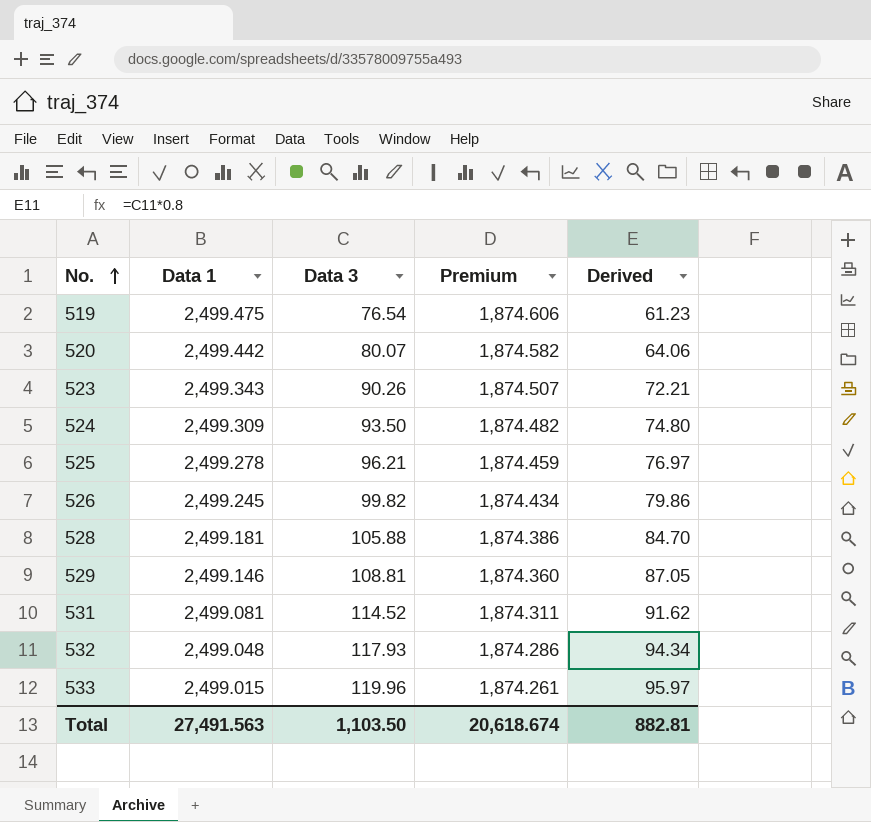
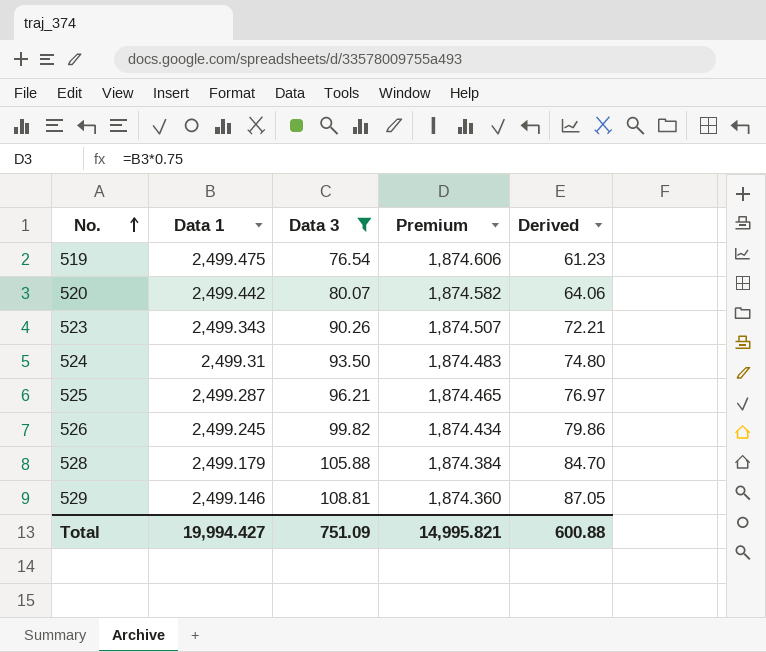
filter: none -> Data 3 <= 108.81
524 | Data 1: 2,499.309 -> 2,499.31
524 | Premium: 1,874.482 -> 1,874.483
525 | Data 1: 2,499.278 -> 2,499.287
525 | Premium: 1,874.459 -> 1,874.465
528 | Data 1: 2,499.181 -> 2,499.179
528 | Premium: 1,874.386 -> 1,874.384
Total | Data 1: 27,491.563 -> 19,994.427
Total | Data 3: 1,103.50 -> 751.09
Total | Premium: 20,618.674 -> 14,995.821
Total | Derived: 882.81 -> 600.88

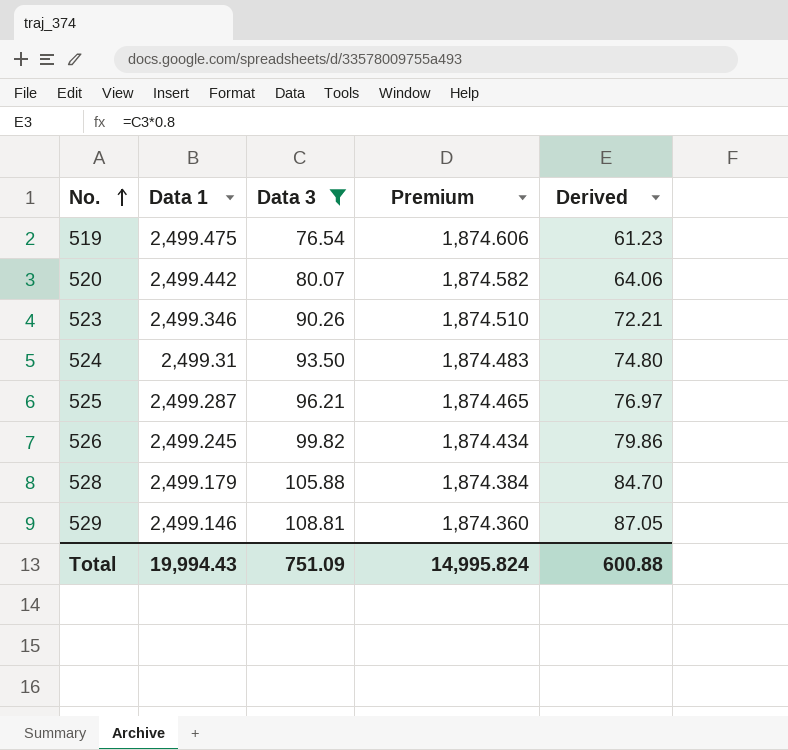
523 | Data 1: 2,499.343 -> 2,499.346
523 | Premium: 1,874.507 -> 1,874.510
Total | Data 1: 19,994.427 -> 19,994.43
Total | Premium: 14,995.821 -> 14,995.824

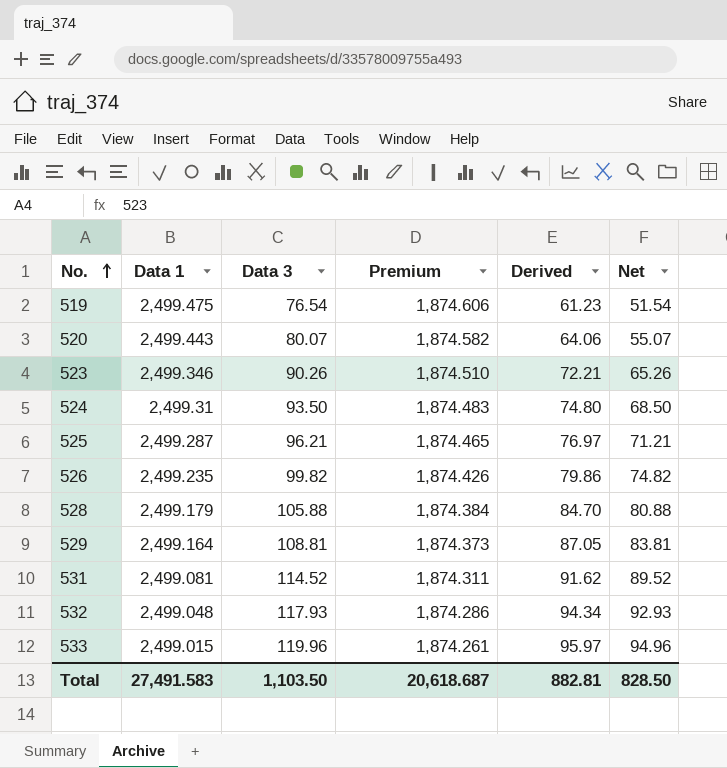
filter: Data 3 <= 108.81 -> none
column Net | formula: none -> [Data 3] - 25
520 | Data 1: 2,499.442 -> 2,499.443
526 | Data 1: 2,499.245 -> 2,499.235
526 | Premium: 1,874.434 -> 1,874.426
529 | Data 1: 2,499.146 -> 2,499.164
529 | Premium: 1,874.360 -> 1,874.373
Total | Data 1: 19,994.43 -> 27,491.583
Total | Data 3: 751.09 -> 1,103.50
Total | Premium: 14,995.824 -> 20,618.687
Total | Derived: 600.88 -> 882.81

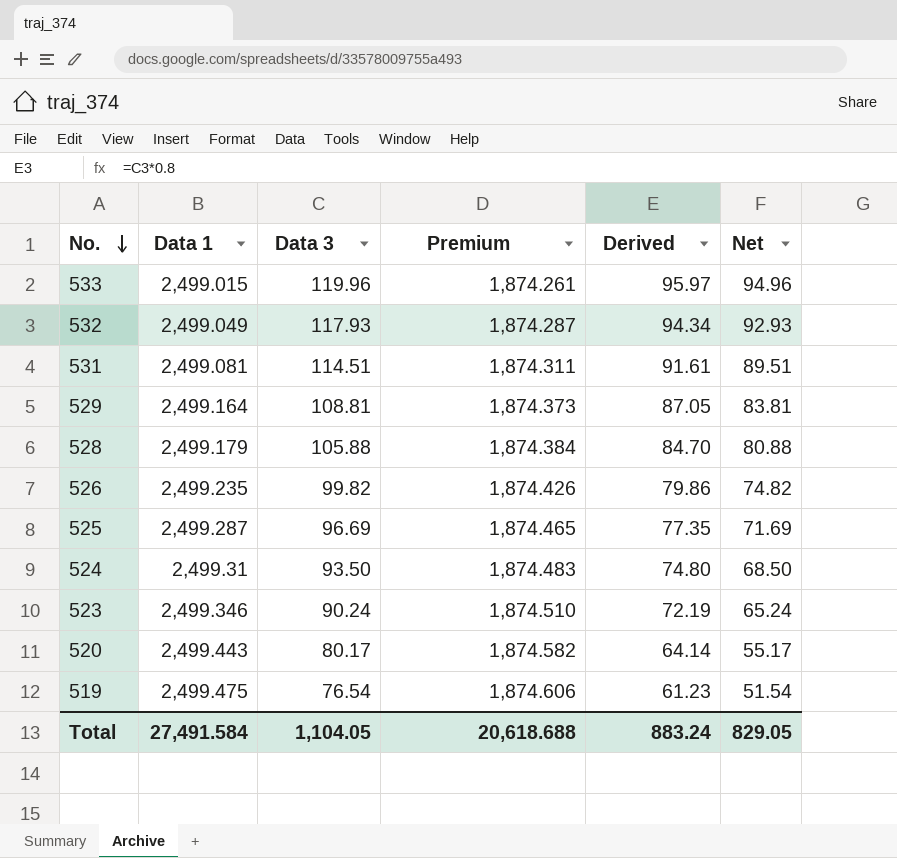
row order: No. ascending -> No. descending
532 | Data 1: 2,499.048 -> 2,499.049
532 | Premium: 1,874.286 -> 1,874.287
531 | Data 3: 114.52 -> 114.51
531 | Derived: 91.62 -> 91.61
531 | Net: 89.52 -> 89.51
525 | Data 3: 96.21 -> 96.69
525 | Derived: 76.97 -> 77.35
525 | Net: 71.21 -> 71.69
523 | Data 3: 90.26 -> 90.24
523 | Derived: 72.21 -> 72.19
523 | Net: 65.26 -> 65.24
520 | Data 3: 80.07 -> 80.17
520 | Derived: 64.06 -> 64.14
520 | Net: 55.07 -> 55.17
Total | Data 1: 27,491.583 -> 27,491.584
Total | Data 3: 1,103.50 -> 1,104.05
Total | Premium: 20,618.687 -> 20,618.688
Total | Derived: 882.81 -> 883.24
Total | Net: 828.50 -> 829.05

